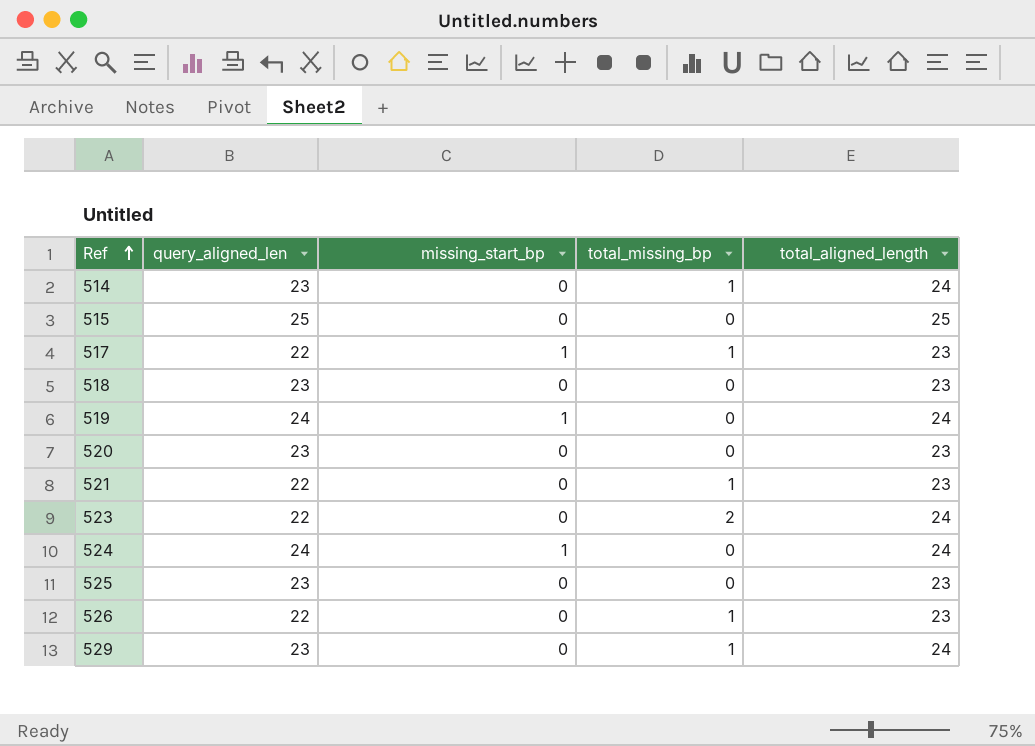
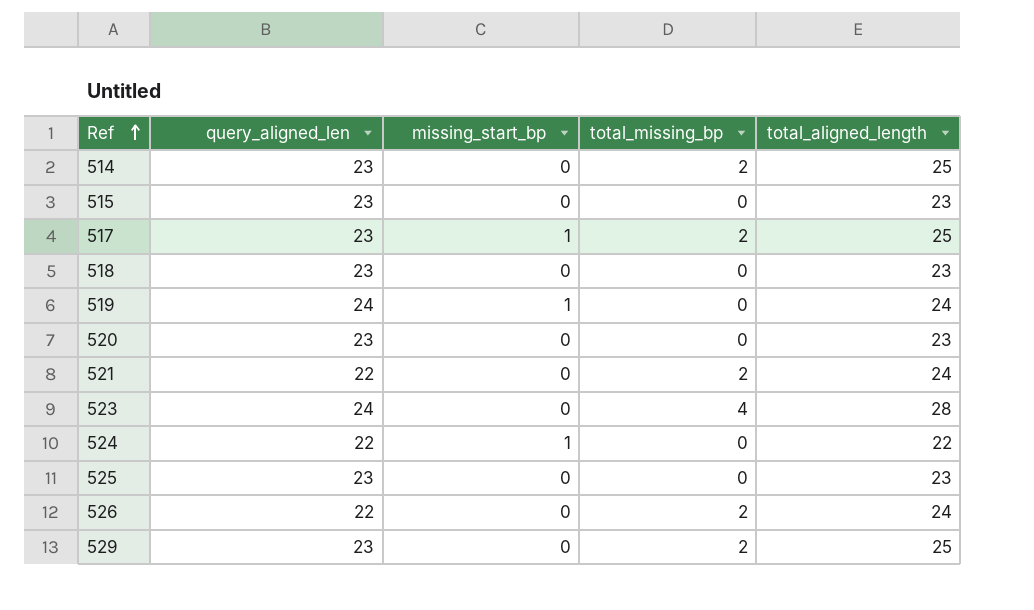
514 | total_missing_bp: 1 -> 2
514 | total_aligned_length: 24 -> 25
515 | query_aligned_len: 25 -> 23
515 | total_aligned_length: 25 -> 23
517 | query_aligned_len: 22 -> 23
517 | total_missing_bp: 1 -> 2
517 | total_aligned_length: 23 -> 25
521 | total_missing_bp: 1 -> 2
521 | total_aligned_length: 23 -> 24
523 | query_aligned_len: 22 -> 24
523 | total_missing_bp: 2 -> 4
523 | total_aligned_length: 24 -> 28
524 | query_aligned_len: 24 -> 22
524 | total_aligned_length: 24 -> 22
526 | total_missing_bp: 1 -> 2
526 | total_aligned_length: 23 -> 24
529 | total_missing_bp: 1 -> 2
529 | total_aligned_length: 24 -> 25

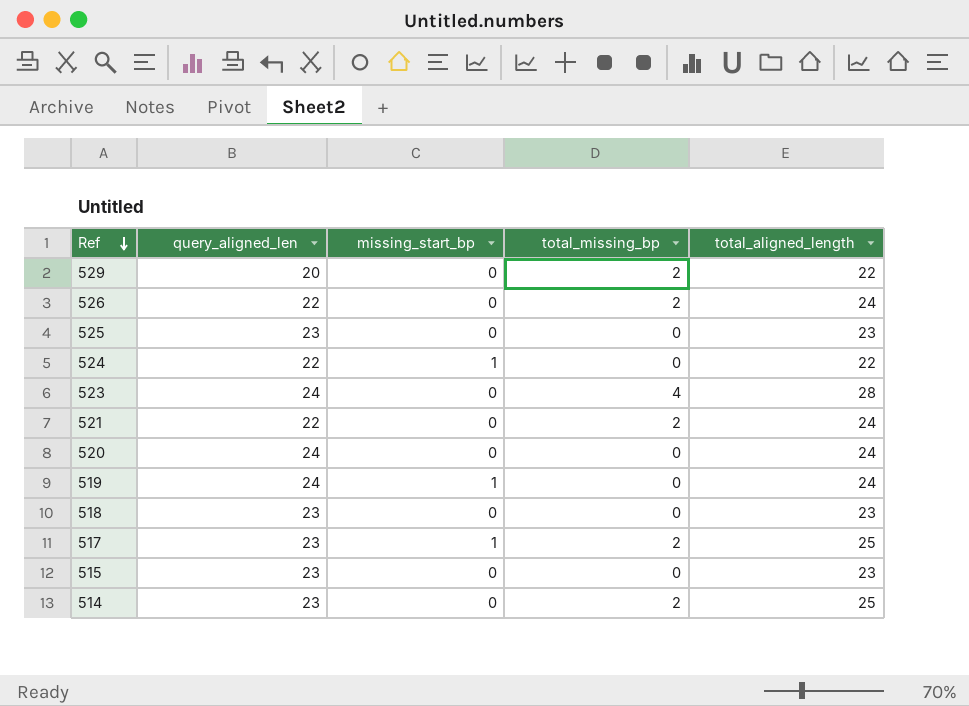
row order: Ref ascending -> Ref descending
529 | query_aligned_len: 23 -> 20
529 | total_aligned_length: 25 -> 22
520 | query_aligned_len: 23 -> 24
520 | total_aligned_length: 23 -> 24

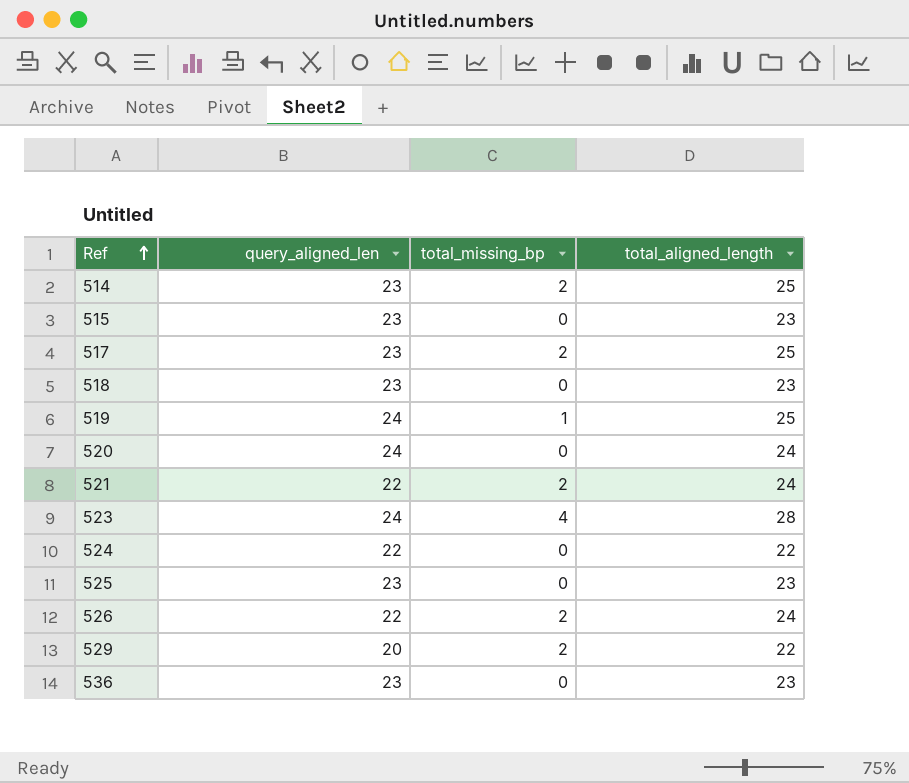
row order: Ref descending -> Ref ascending
column missing_start_bp | position: 3 -> none
519 | total_missing_bp: 0 -> 1
519 | total_aligned_length: 24 -> 25
row 536: none -> 23 | 0 | 23

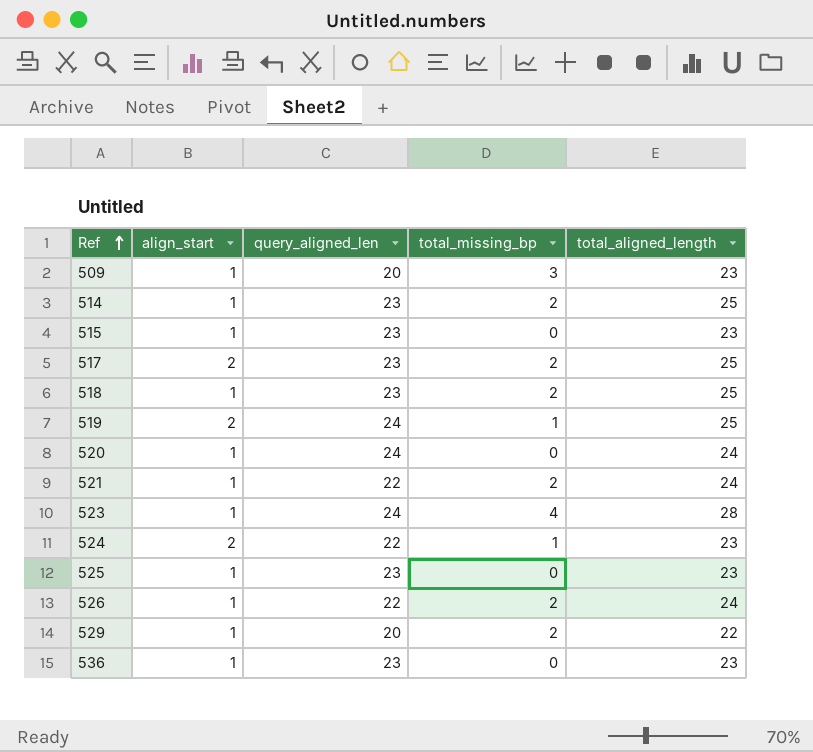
column align_start | position: none -> 2
row 509: none -> 1 | 20 | 3 | 23
518 | total_missing_bp: 0 -> 2
518 | total_aligned_length: 23 -> 25
524 | total_missing_bp: 0 -> 1
524 | total_aligned_length: 22 -> 23

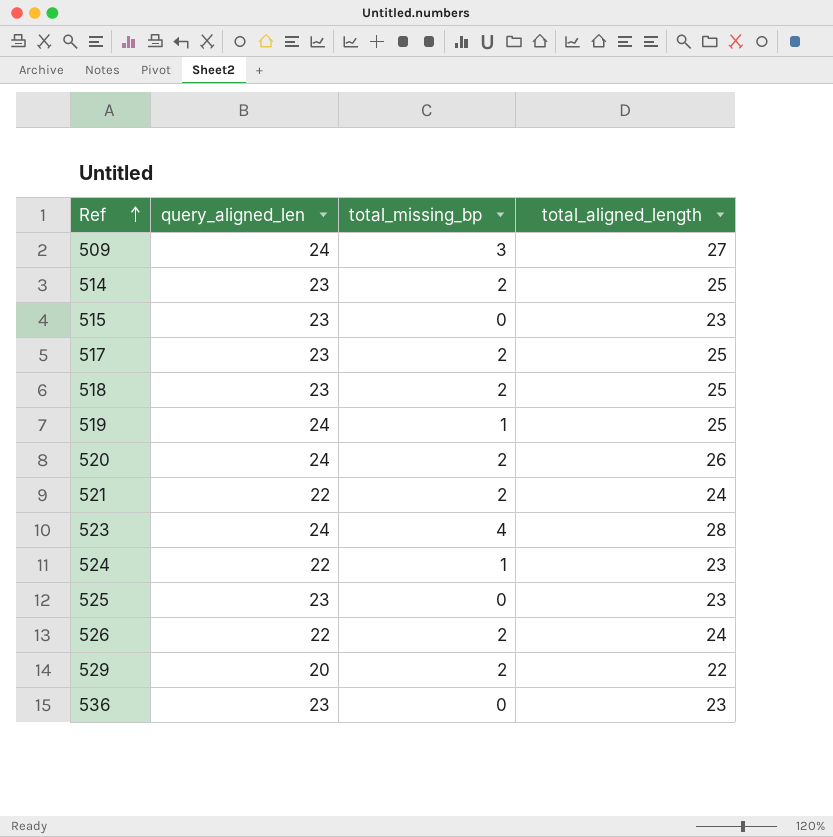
column align_start | position: 2 -> none
509 | query_aligned_len: 20 -> 24
509 | total_aligned_length: 23 -> 27
520 | total_missing_bp: 0 -> 2
520 | total_aligned_length: 24 -> 26

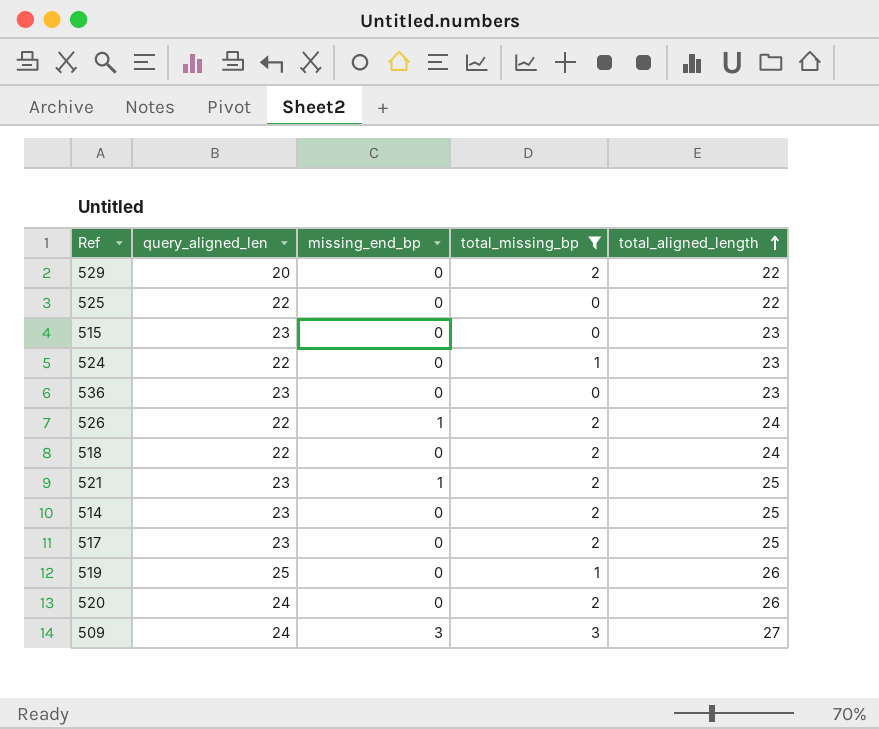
filter: none -> total_missing_bp != 4
row order: Ref ascending -> total_aligned_length ascending
column missing_end_bp | position: none -> 3
525 | query_aligned_len: 23 -> 22
525 | total_aligned_length: 23 -> 22
518 | query_aligned_len: 23 -> 22
518 | total_aligned_length: 25 -> 24
521 | query_aligned_len: 22 -> 23
521 | total_aligned_length: 24 -> 25
519 | query_aligned_len: 24 -> 25
519 | total_aligned_length: 25 -> 26

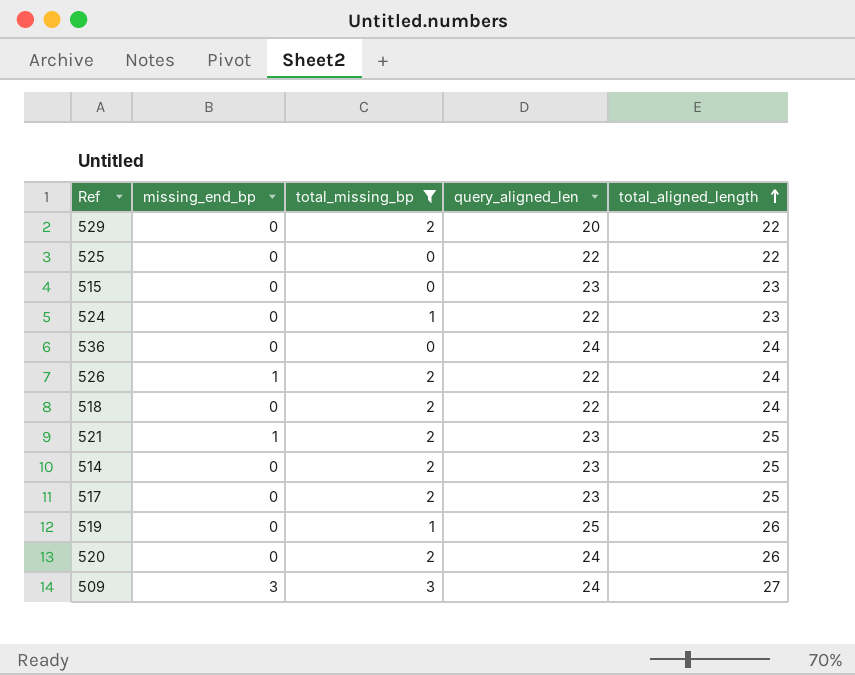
column query_aligned_len | position: 2 -> 4
536 | query_aligned_len: 23 -> 24
536 | total_aligned_length: 23 -> 24

